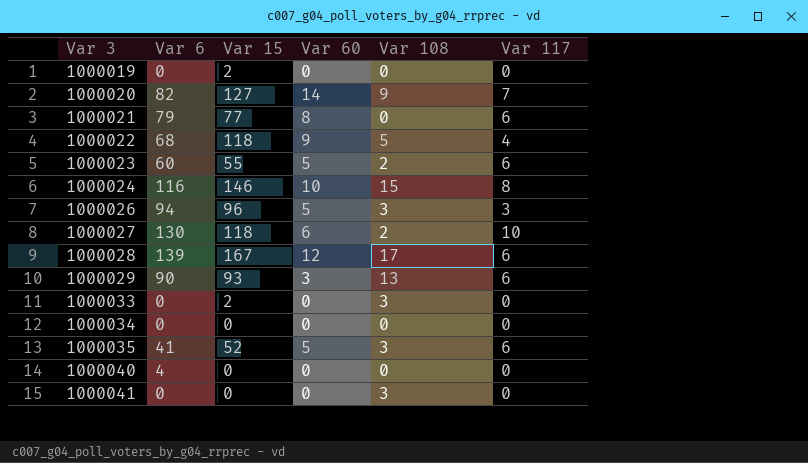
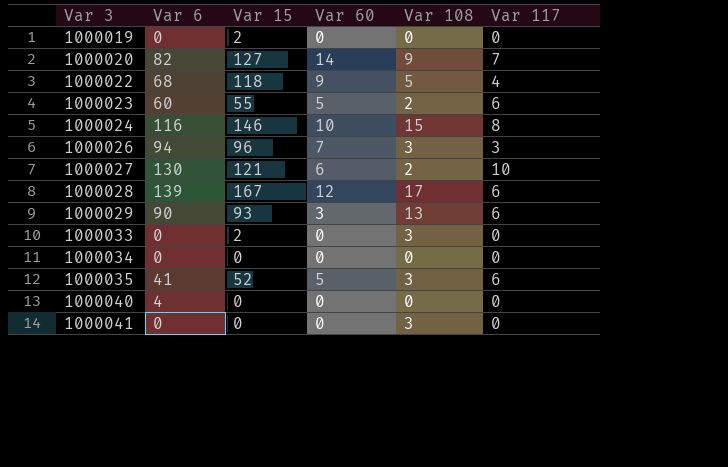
row 1000021: 79 | 77 | 8 | 0 | 6 -> none
1000026 | Var 60: 5 -> 7
1000027 | Var 15: 118 -> 121

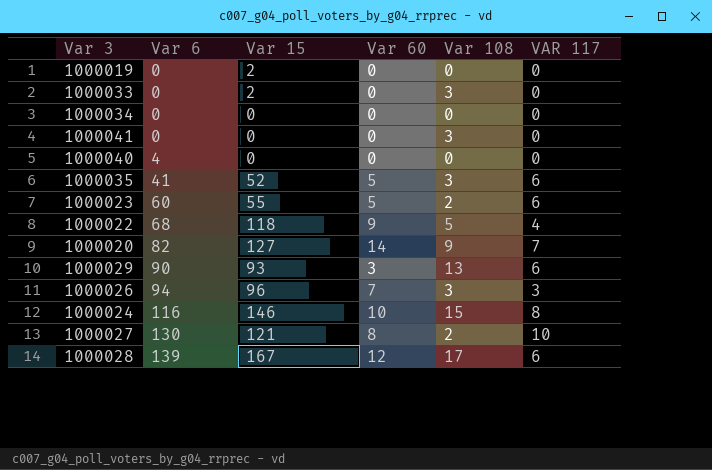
row order: Var 3 ascending -> Var 6 ascending
column name: Var 117 -> VAR 117
1000027 | Var 60: 6 -> 8

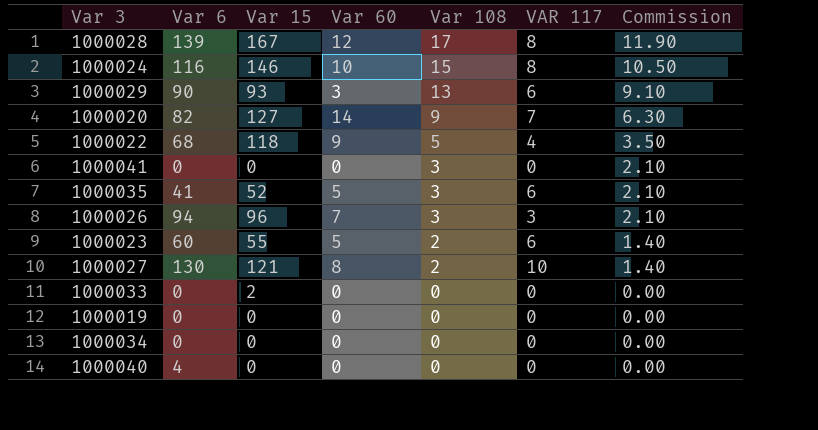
row order: Var 6 ascending -> Var 108 descending
column Commission | formula: none -> [Var 108] * 0.7
1000028 | VAR 117: 6 -> 8
1000033 | Var 108: 3 -> 0
1000019 | Var 15: 2 -> 0

